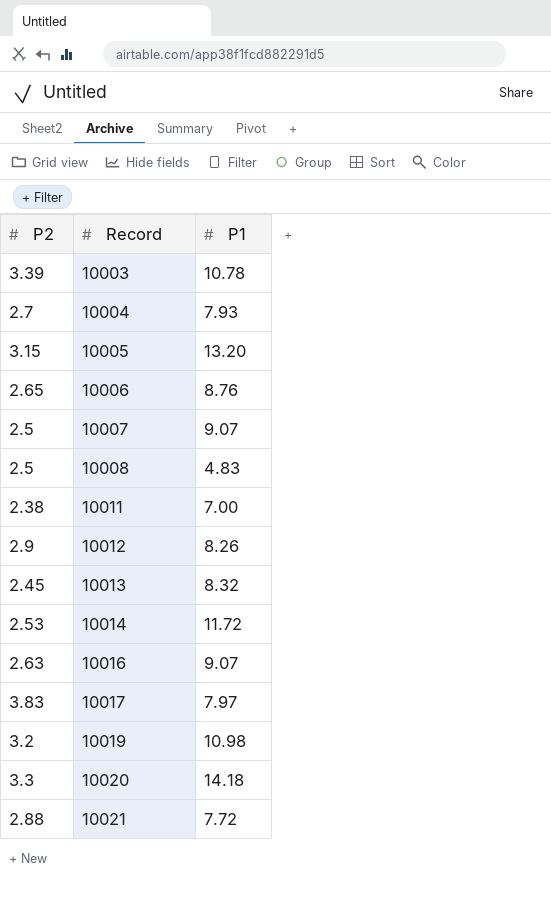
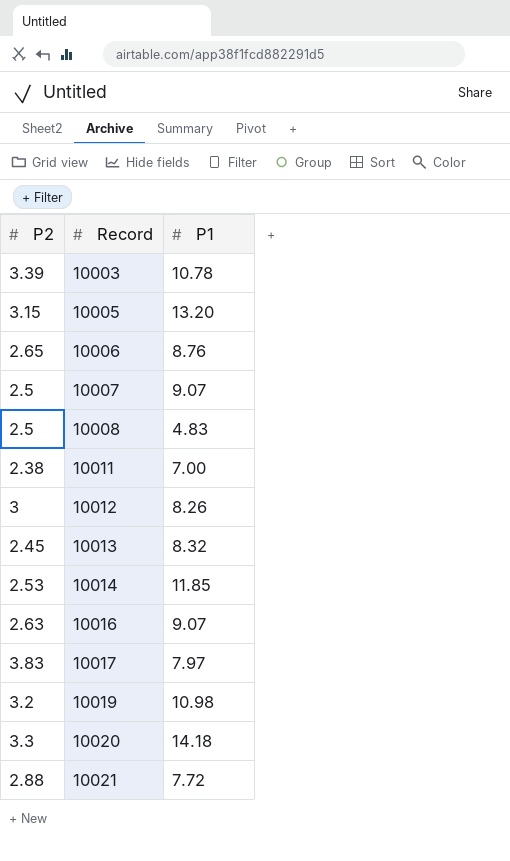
row 10004: 2.7 | 7.93 -> none
10012 | P2: 2.9 -> 3
10014 | P1: 11.72 -> 11.85

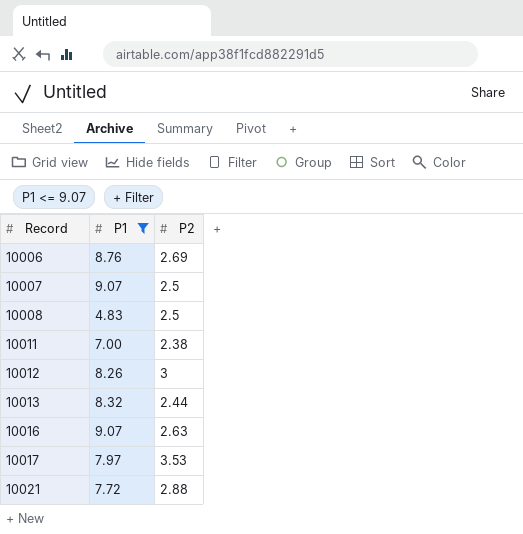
filter: none -> P1 <= 9.07
column P2 | position: 1 -> 3
10006 | P2: 2.65 -> 2.69
10013 | P2: 2.45 -> 2.44
10017 | P2: 3.83 -> 3.53

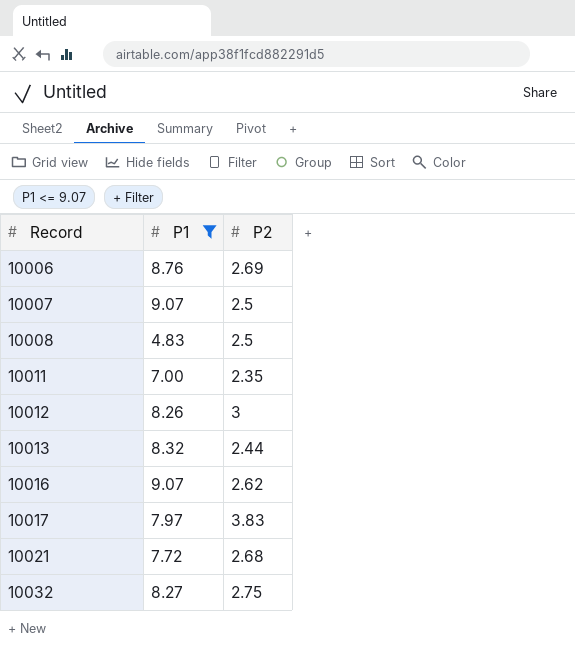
10011 | P2: 2.38 -> 2.35
10016 | P2: 2.63 -> 2.62
10017 | P2: 3.53 -> 3.83
10021 | P2: 2.88 -> 2.68
row 10032: none -> 8.27 | 2.75

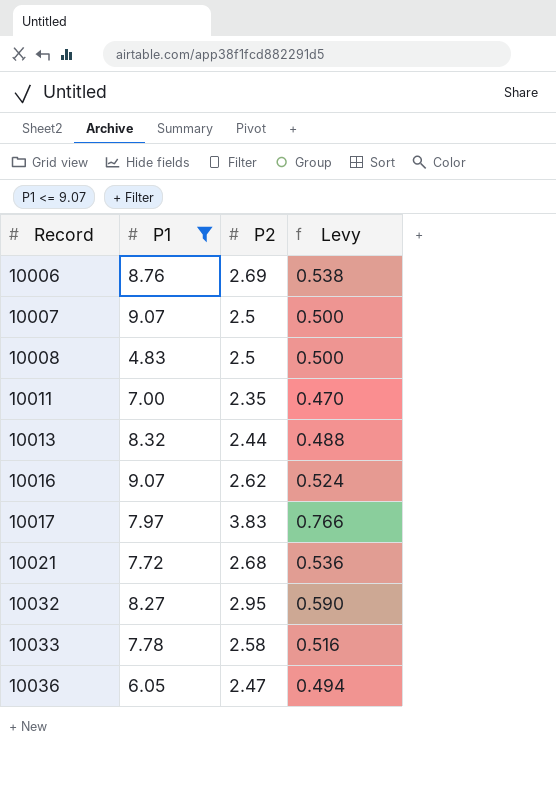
column Levy | formula: none -> [P2] * 0.2
row 10012: 8.26 | 3 -> none
10032 | P2: 2.75 -> 2.95
row 10033: none -> 7.78 | 2.58 | 0.516
row 10036: none -> 6.05 | 2.47 | 0.494

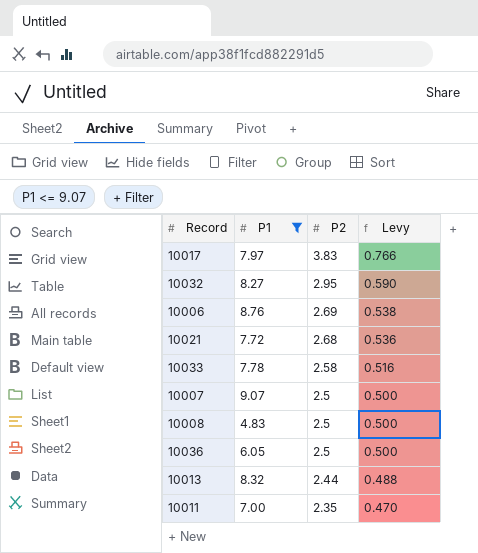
row order: Record ascending -> P2 descending
row 10016: 9.07 | 2.62 | 0.524 -> none
10036 | P2: 2.47 -> 2.5
10036 | Levy: 0.494 -> 0.500

